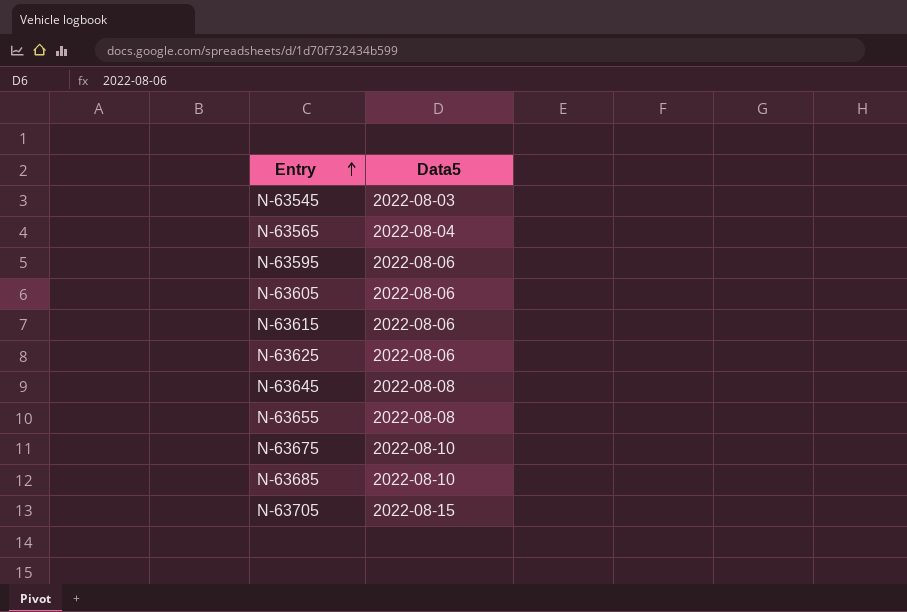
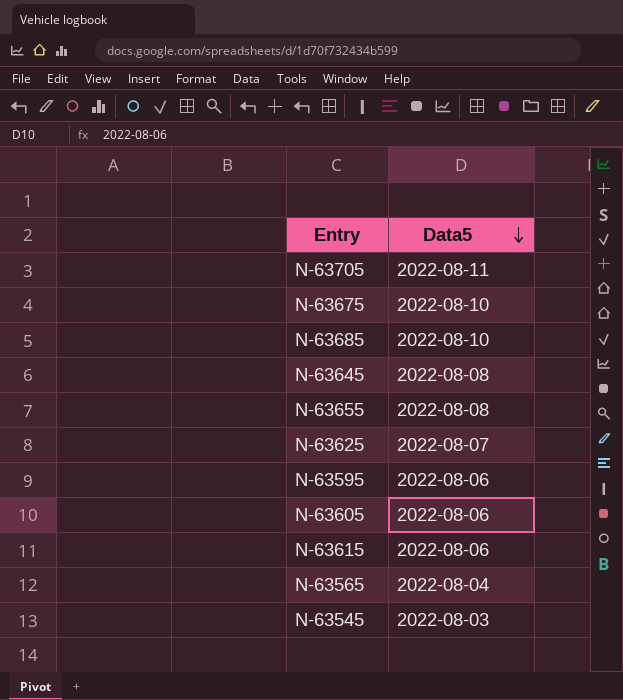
row order: Entry ascending -> Data5 descending
N-63705 | Data5: 2022-08-15 -> 2022-08-11
N-63625 | Data5: 2022-08-06 -> 2022-08-07

